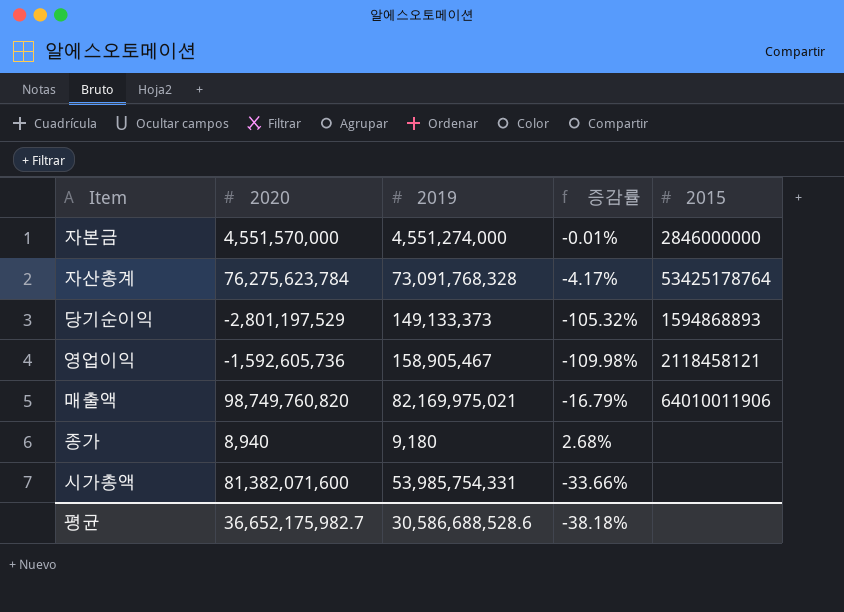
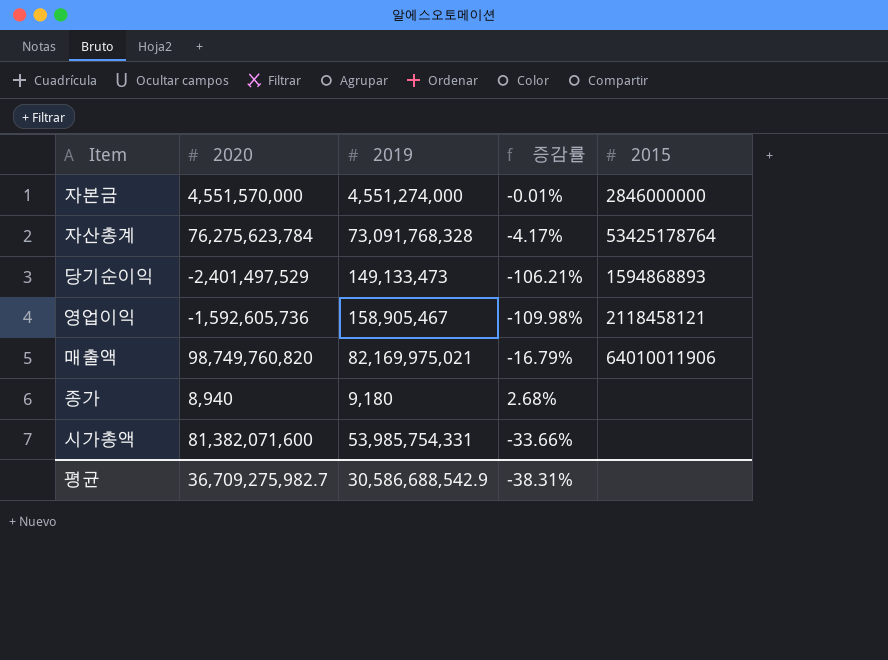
당기순이익 | 2020: -2,801,197,529 -> -2,401,497,529
당기순이익 | 2019: 149,133,373 -> 149,133,473
당기순이익 | 증감률: -105.32% -> -106.21%
평균 | 2020: 36,652,175,982.7 -> 36,709,275,982.7
평균 | 2019: 30,586,688,528.6 -> 30,586,688,542.9
평균 | 증감률: -38.18% -> -38.31%

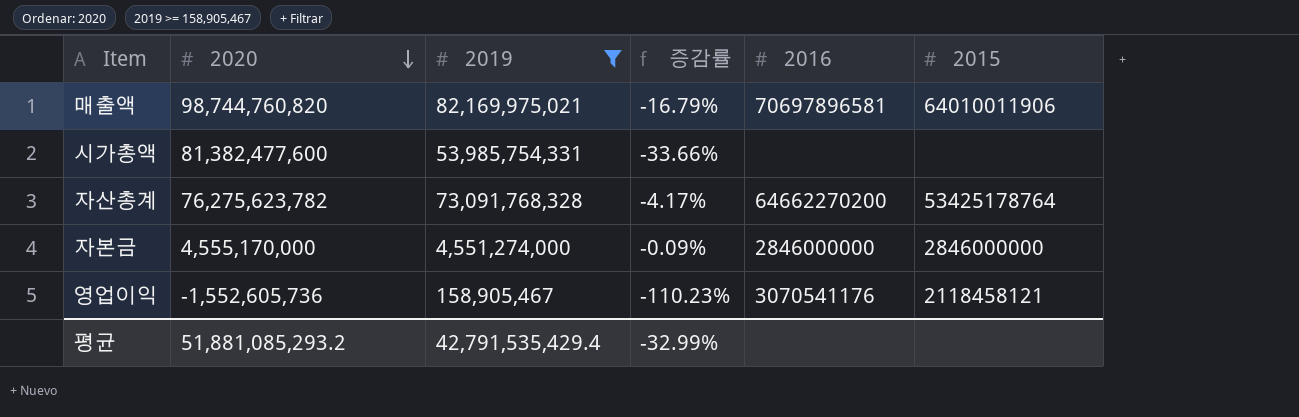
filter: none -> 2019 >= 158,905,467
row order: none -> 2020 descending
column 2016 | position: none -> 5
매출액 | 2020: 98,749,760,820 -> 98,744,760,820
시가총액 | 2020: 81,382,071,600 -> 81,382,477,600
자산총계 | 2020: 76,275,623,784 -> 76,275,623,782
자본금 | 2020: 4,551,570,000 -> 4,555,170,000
자본금 | 증감률: -0.01% -> -0.09%
영업이익 | 2020: -1,592,605,736 -> -1,552,605,736
영업이익 | 증감률: -109.98% -> -110.23%
평균 | 2020: 36,709,275,982.7 -> 51,881,085,293.2
평균 | 2019: 30,586,688,542.9 -> 42,791,535,429.4
평균 | 증감률: -38.31% -> -32.99%

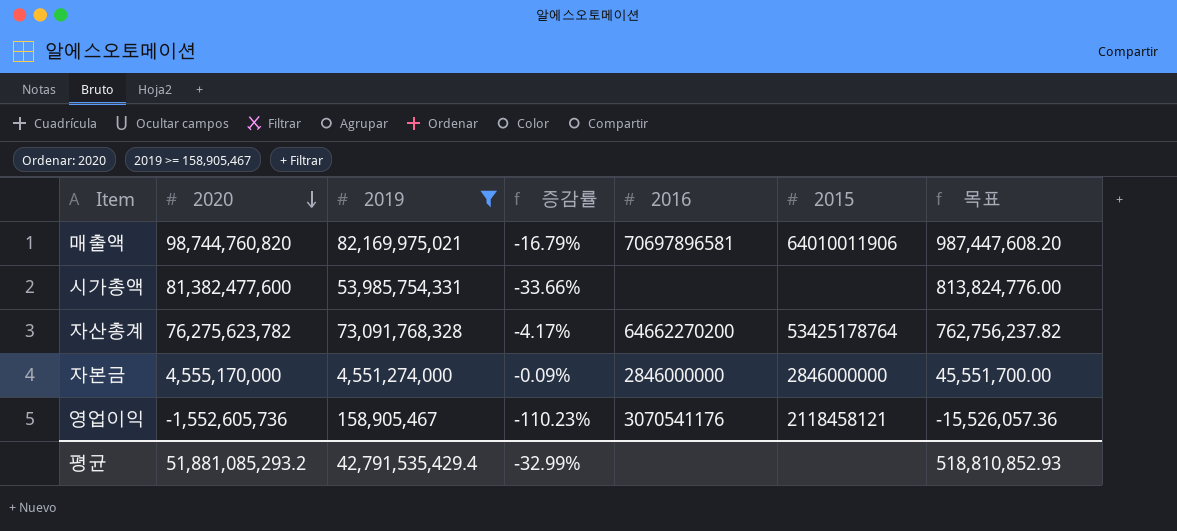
column 목표 | formula: none -> [2020] * 0.01

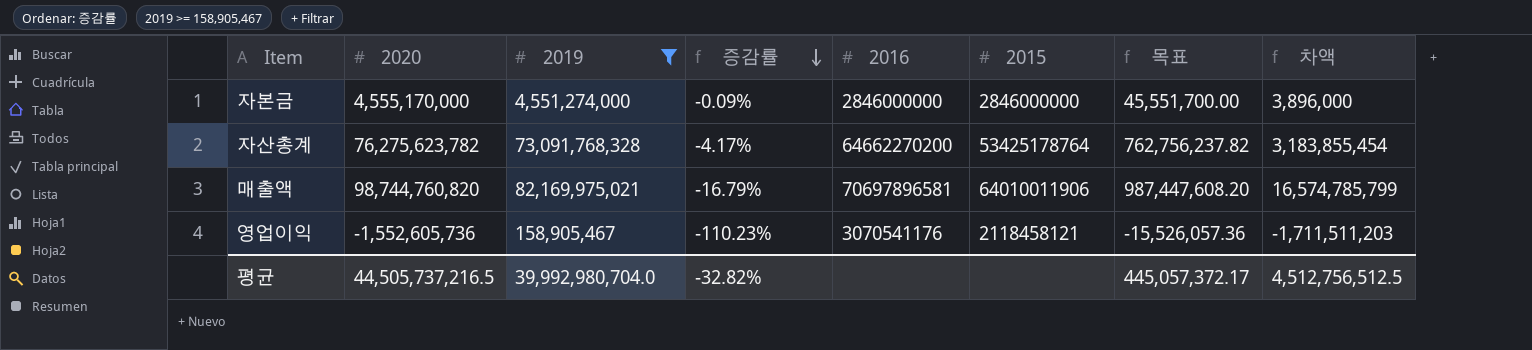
row order: 2020 descending -> 증감률 descending
column 차액 | formula: none -> [2020] - [2019]
row 시가총액: 81,382,477,600 | 53,985,754,331 | -33.66% | none | none | 813,824,776.00 -> none
평균 | 2020: 51,881,085,293.2 -> 44,505,737,216.5
평균 | 2019: 42,791,535,429.4 -> 39,992,980,704.0
평균 | 증감률: -32.99% -> -32.82%
평균 | 목표: 518,810,852.93 -> 445,057,372.17

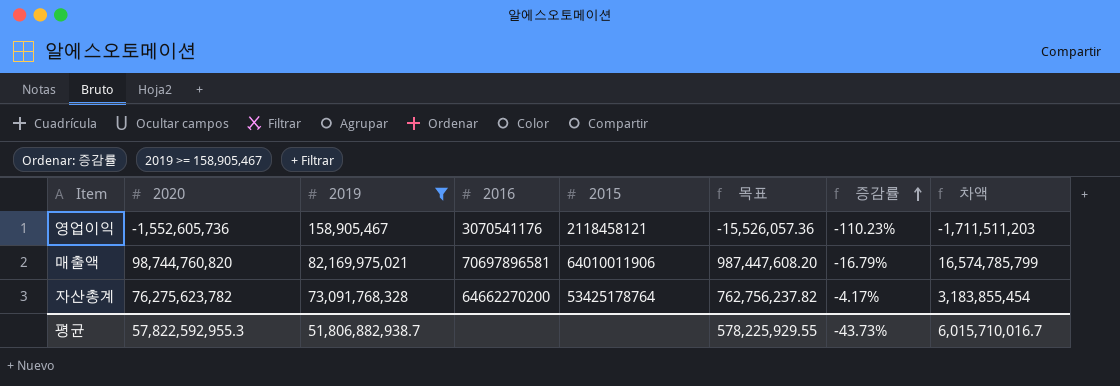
row order: 증감률 descending -> 증감률 ascending
column 증감률 | position: 4 -> 7
row 자본금: 4,555,170,000 | 4,551,274,000 | -0.09% | 2846000000 | 2846000000 | 45,551,700.00 | 3,896,000 -> none
평균 | 2020: 44,505,737,216.5 -> 57,822,592,955.3
평균 | 2019: 39,992,980,704.0 -> 51,806,882,938.7
평균 | 목표: 445,057,372.17 -> 578,225,929.55
평균 | 증감률: -32.82% -> -43.73%
평균 | 차액: 4,512,756,512.5 -> 6,015,710,016.7

